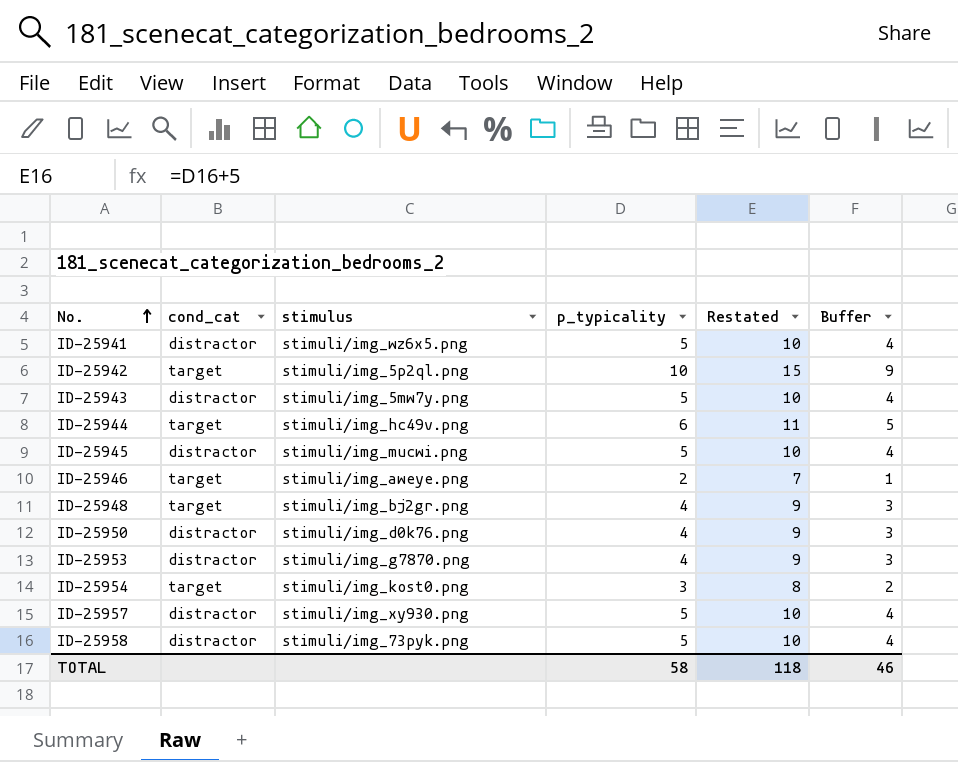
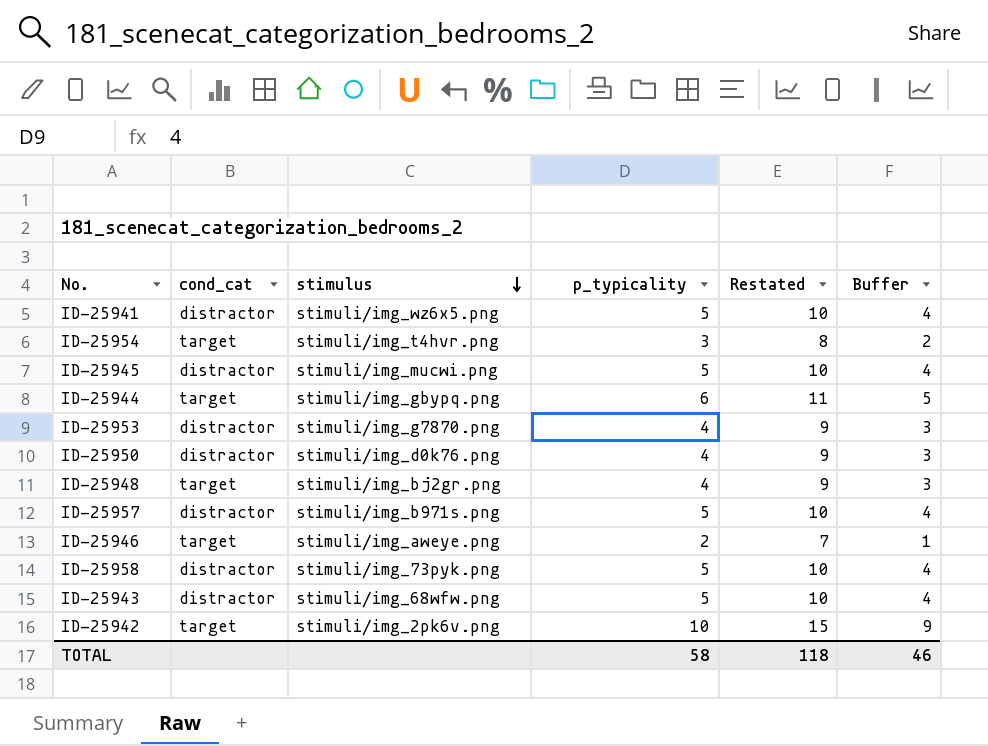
row order: No. ascending -> stimulus descending
ID-25954 | stimulus: stimuli/img_kost0.png -> stimuli/img_t4hvr.png
ID-25944 | stimulus: stimuli/img_hc49v.png -> stimuli/img_gbypq.png
ID-25957 | stimulus: stimuli/img_xy930.png -> stimuli/img_b971s.png
ID-25943 | stimulus: stimuli/img_5mw7y.png -> stimuli/img_68wfw.png
ID-25942 | stimulus: stimuli/img_5p2ql.png -> stimuli/img_2pk6v.png

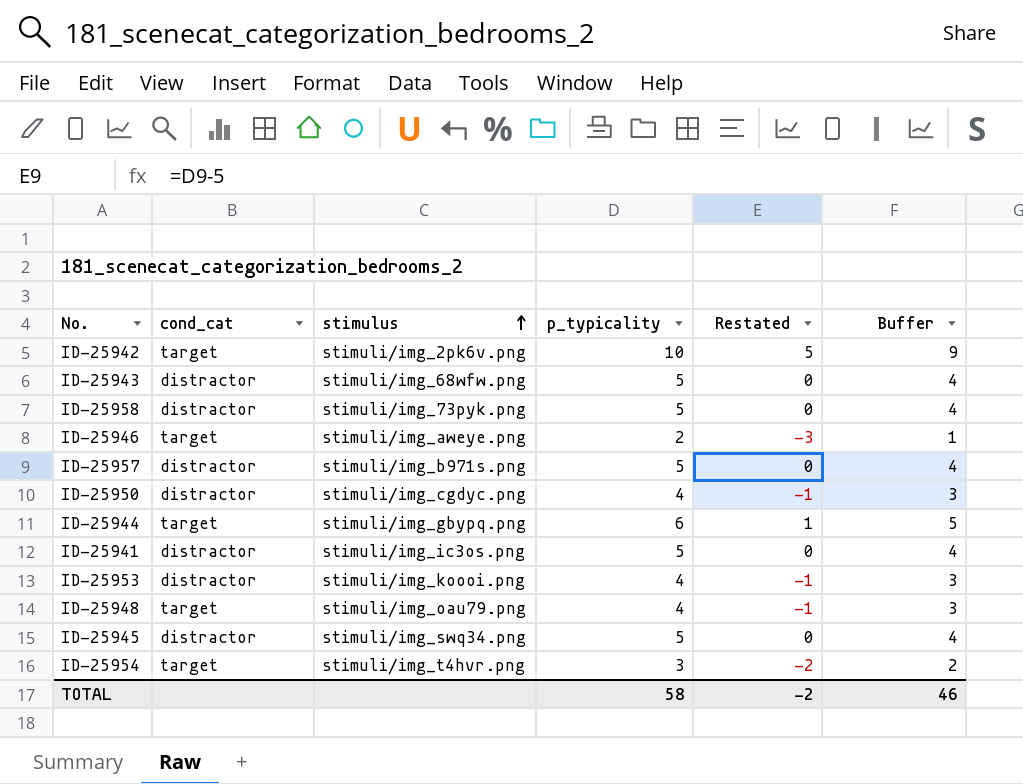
row order: stimulus descending -> stimulus ascending
column Restated | formula: [p_typicality] + 5 -> [p_typicality] - 5
ID-25950 | stimulus: stimuli/img_d0k76.png -> stimuli/img_cgdyc.png
ID-25941 | stimulus: stimuli/img_wz6x5.png -> stimuli/img_ic3os.png
ID-25953 | stimulus: stimuli/img_g7870.png -> stimuli/img_koooi.png
ID-25948 | stimulus: stimuli/img_bj2gr.png -> stimuli/img_oau79.png
ID-25945 | stimulus: stimuli/img_mucwi.png -> stimuli/img_swq34.png
TOTAL | Restated: 118 -> -2

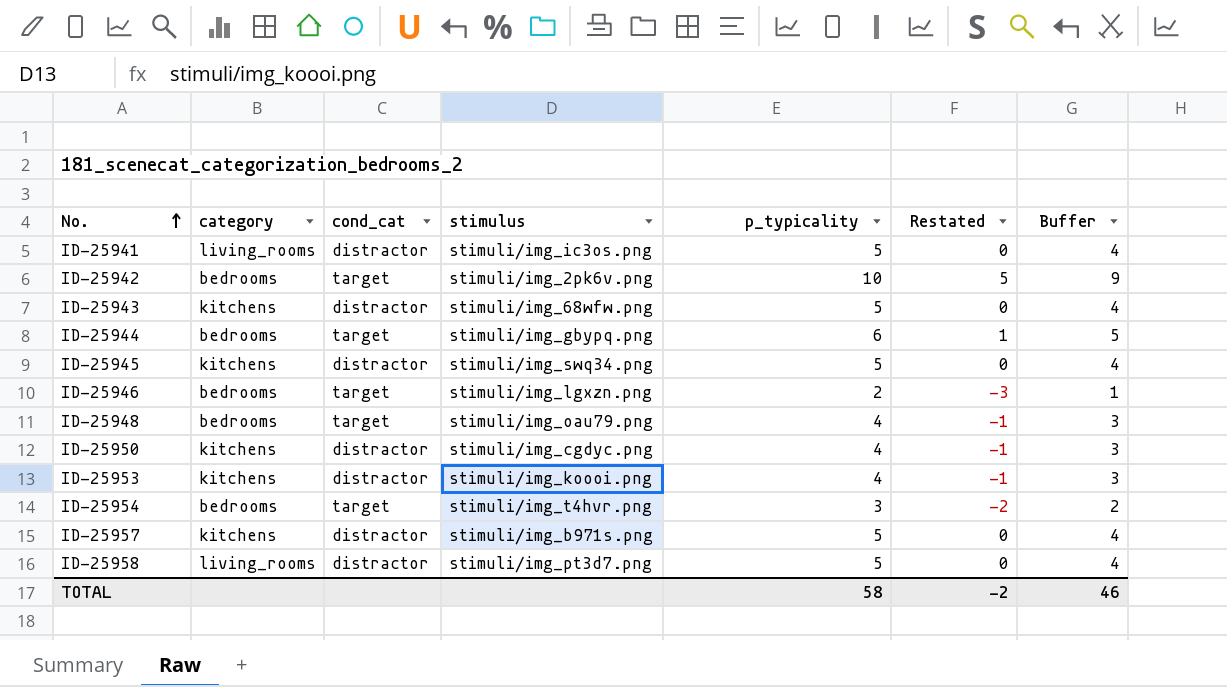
row order: stimulus ascending -> No. ascending
column category | position: none -> 2
ID-25946 | stimulus: stimuli/img_aweye.png -> stimuli/img_lgxzn.png
ID-25958 | stimulus: stimuli/img_73pyk.png -> stimuli/img_pt3d7.png

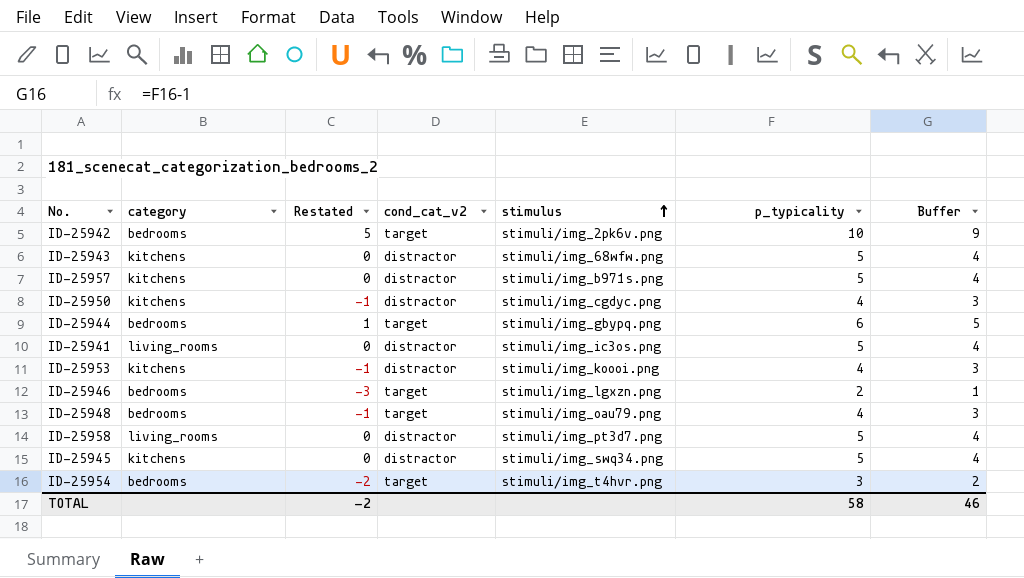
row order: No. ascending -> stimulus ascending
column Restated | position: 6 -> 3
column name: cond_cat -> cond_cat_v2

